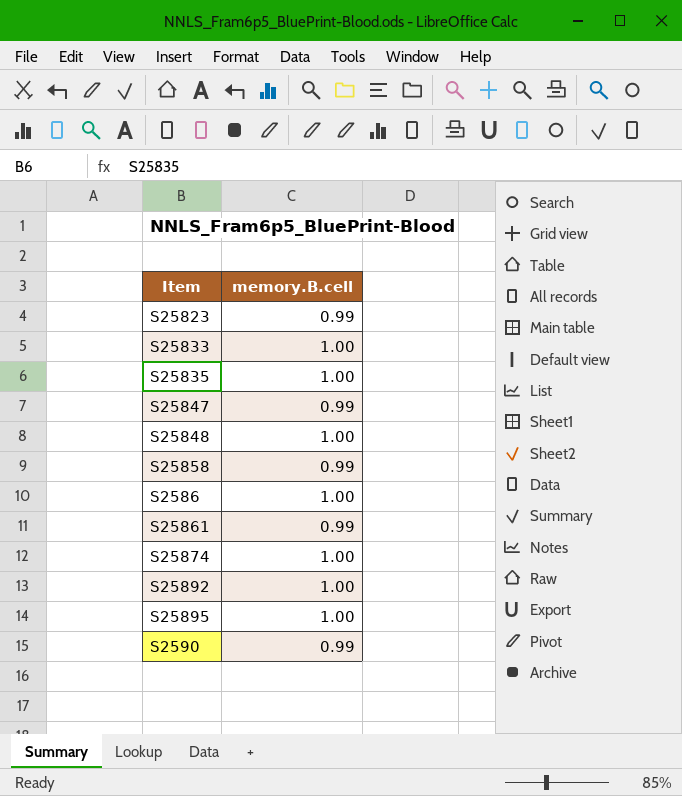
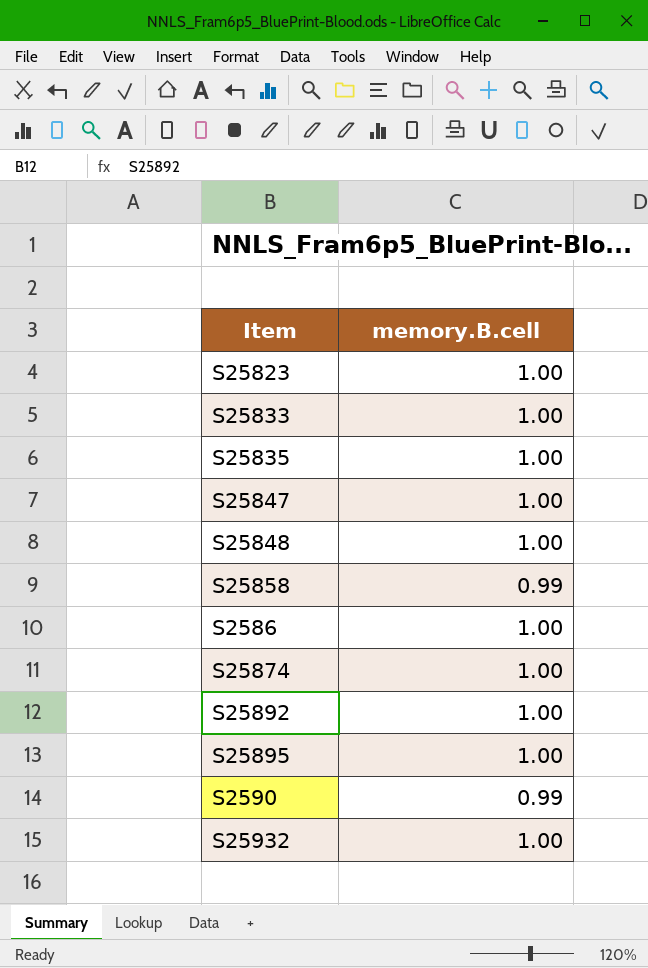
row S25861: 0.99 -> none
S25823 | memory.B.cell: 0.99 -> 1.00
S25847 | memory.B.cell: 0.99 -> 1.00
row S25932: none -> 1.00

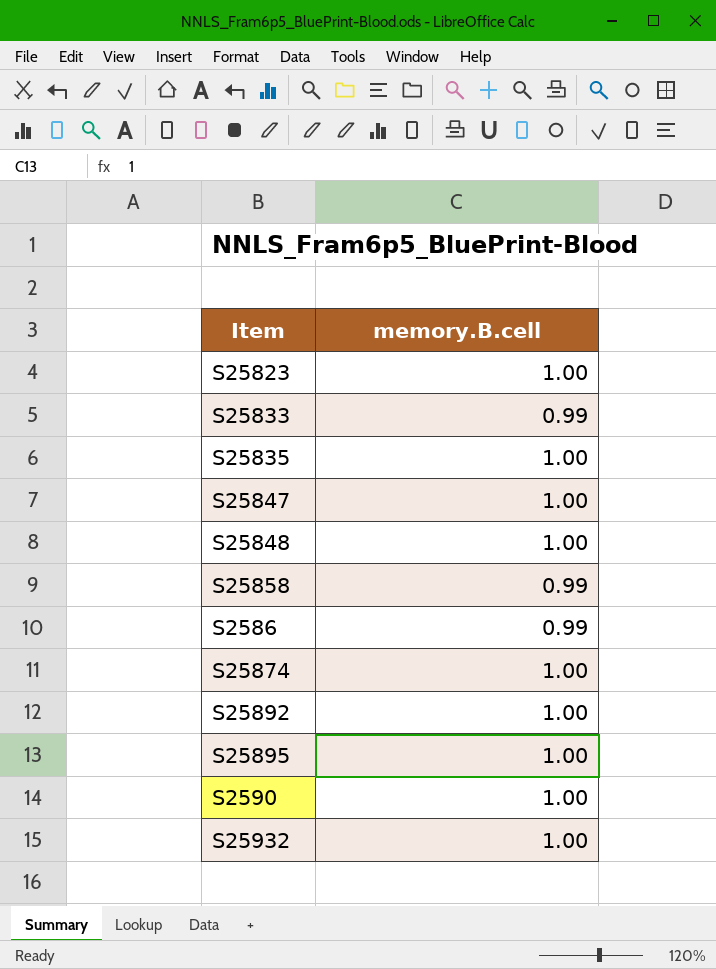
S25833 | memory.B.cell: 1.00 -> 0.99
S2586 | memory.B.cell: 1.00 -> 0.99
S2590 | memory.B.cell: 0.99 -> 1.00

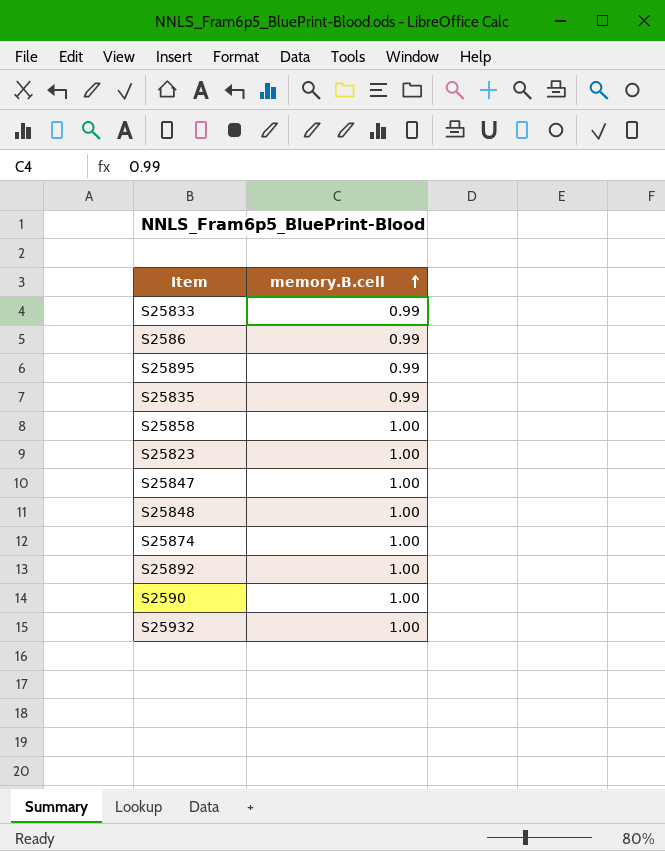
row order: none -> memory.B.cell ascending
S25895 | memory.B.cell: 1.00 -> 0.99
S25835 | memory.B.cell: 1.00 -> 0.99
S25858 | memory.B.cell: 0.99 -> 1.00

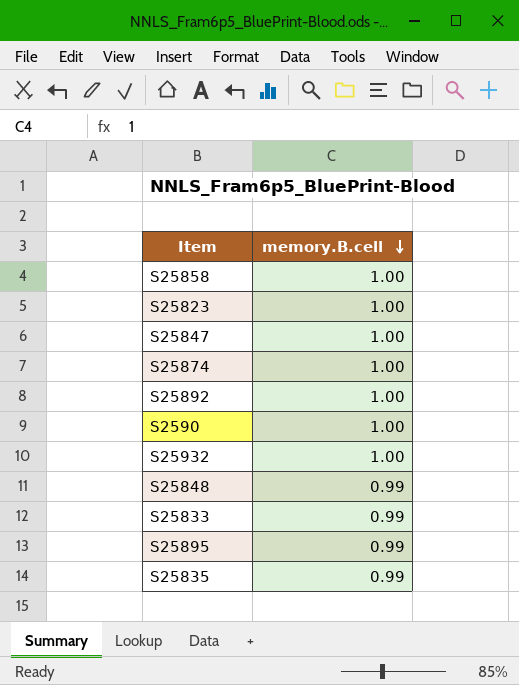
row order: memory.B.cell ascending -> memory.B.cell descending
row S2586: 0.99 -> none
S25848 | memory.B.cell: 1.00 -> 0.99

